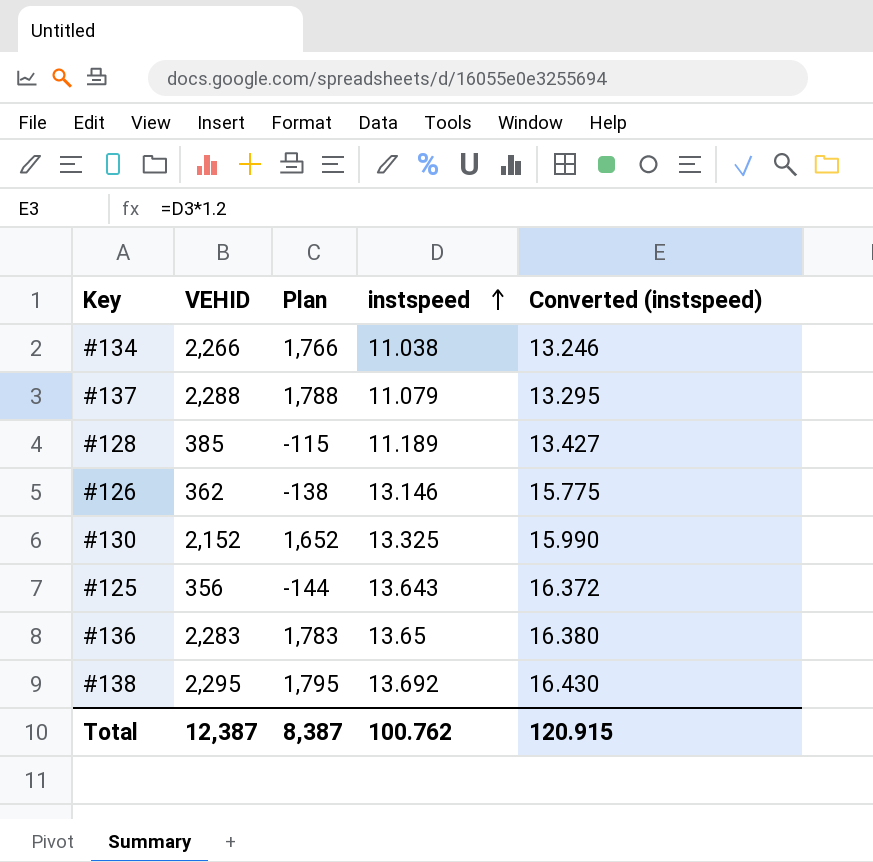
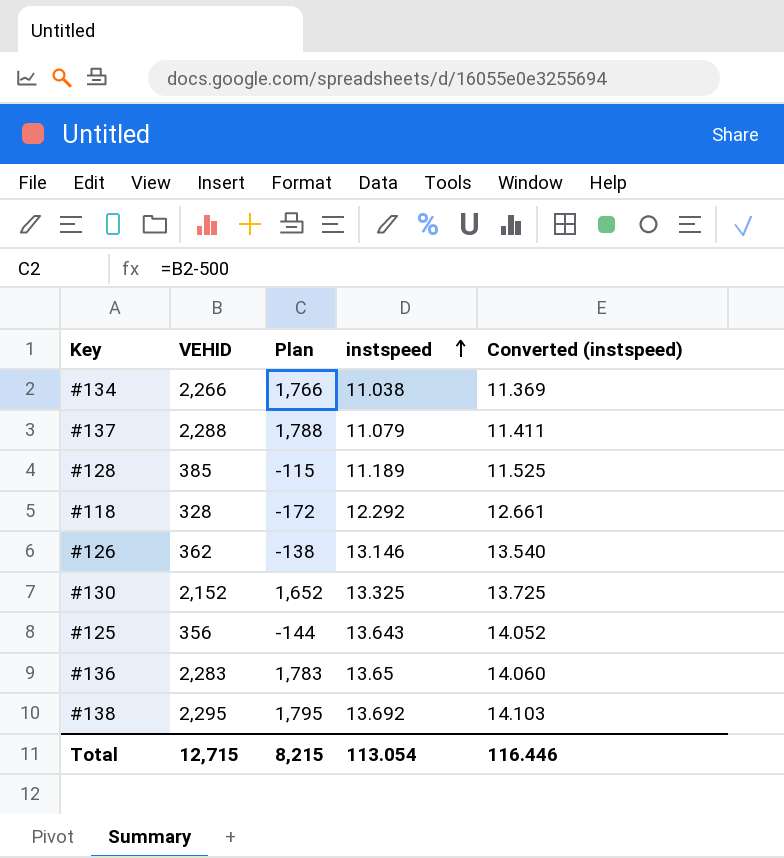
column Converted (instspeed) | formula: [instspeed] * 1.2 -> [instspeed] * 1.03
row #118: none -> 328 | -172 | 12.292 | 12.661
Total | VEHID: 12,387 -> 12,715
Total | Plan: 8,387 -> 8,215
Total | instspeed: 100.762 -> 113.054
Total | Converted (instspeed): 120.915 -> 116.446

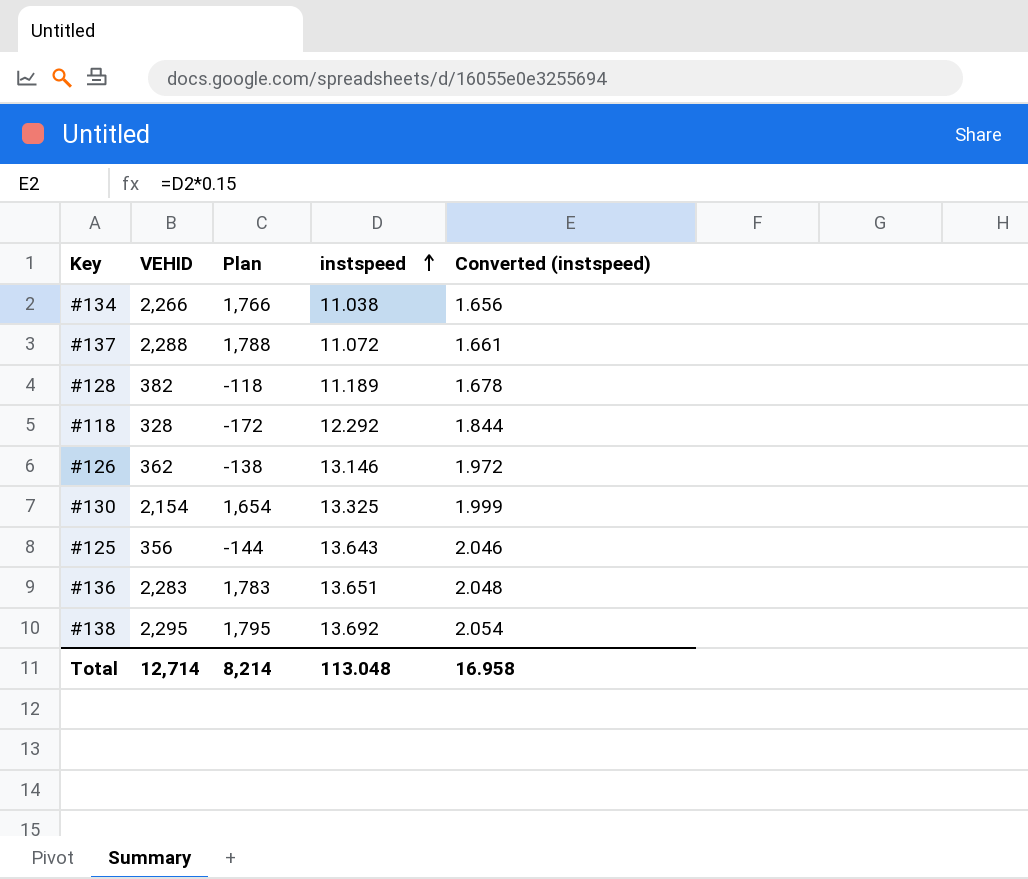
column Converted (instspeed) | formula: [instspeed] * 1.03 -> [instspeed] * 0.15
#137 | instspeed: 11.079 -> 11.072
#128 | VEHID: 385 -> 382
#128 | Plan: -115 -> -118
#130 | VEHID: 2,152 -> 2,154
#130 | Plan: 1,652 -> 1,654
#136 | instspeed: 13.65 -> 13.651
Total | VEHID: 12,715 -> 12,714
Total | Plan: 8,215 -> 8,214
Total | instspeed: 113.054 -> 113.048
Total | Converted (instspeed): 116.446 -> 16.958

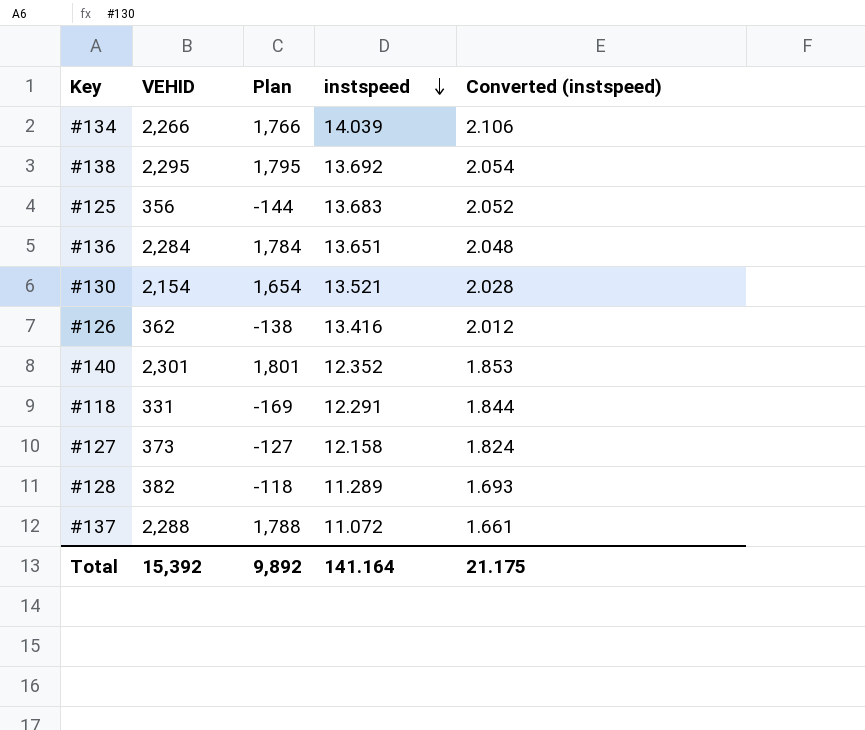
row order: instspeed ascending -> instspeed descending
#134 | instspeed: 11.038 -> 14.039
#134 | Converted (instspeed): 1.656 -> 2.106
#125 | instspeed: 13.643 -> 13.683
#125 | Converted (instspeed): 2.046 -> 2.052
#136 | VEHID: 2,283 -> 2,284
#136 | Plan: 1,783 -> 1,784
#130 | instspeed: 13.325 -> 13.521
#130 | Converted (instspeed): 1.999 -> 2.028
#126 | instspeed: 13.146 -> 13.416
#126 | Converted (instspeed): 1.972 -> 2.012
row #140: none -> 2,301 | 1,801 | 12.352 | 1.853
#118 | VEHID: 328 -> 331
#118 | Plan: -172 -> -169
#118 | instspeed: 12.292 -> 12.291
row #127: none -> 373 | -127 | 12.158 | 1.824
#128 | instspeed: 11.189 -> 11.289
#128 | Converted (instspeed): 1.678 -> 1.693
Total | VEHID: 12,714 -> 15,392
Total | Plan: 8,214 -> 9,892
Total | instspeed: 113.048 -> 141.164
Total | Converted (instspeed): 16.958 -> 21.175

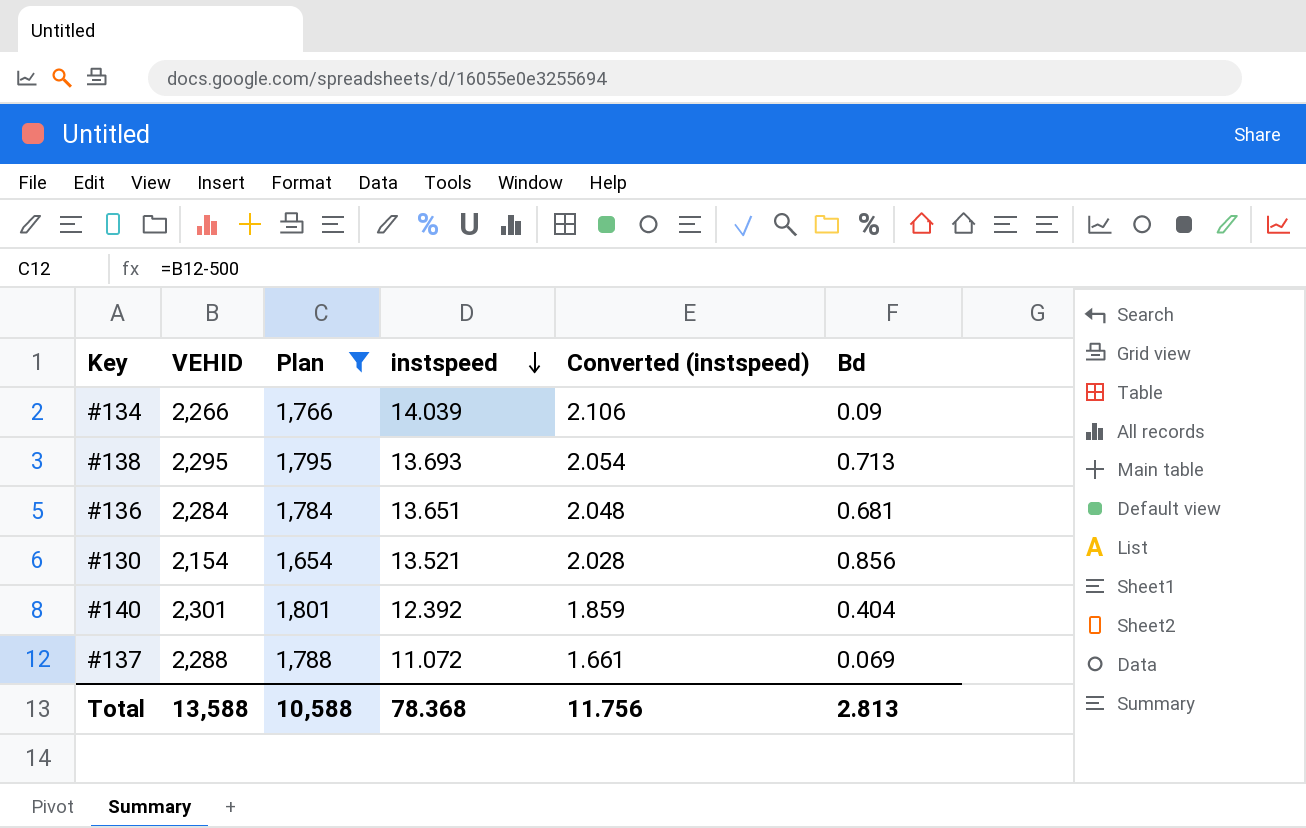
filter: none -> Plan >= 1,654
column Bd | position: none -> 6
#138 | instspeed: 13.692 -> 13.693
#140 | instspeed: 12.352 -> 12.392
#140 | Converted (instspeed): 1.853 -> 1.859
Total | VEHID: 15,392 -> 13,588
Total | Plan: 9,892 -> 10,588
Total | instspeed: 141.164 -> 78.368
Total | Converted (instspeed): 21.175 -> 11.756

